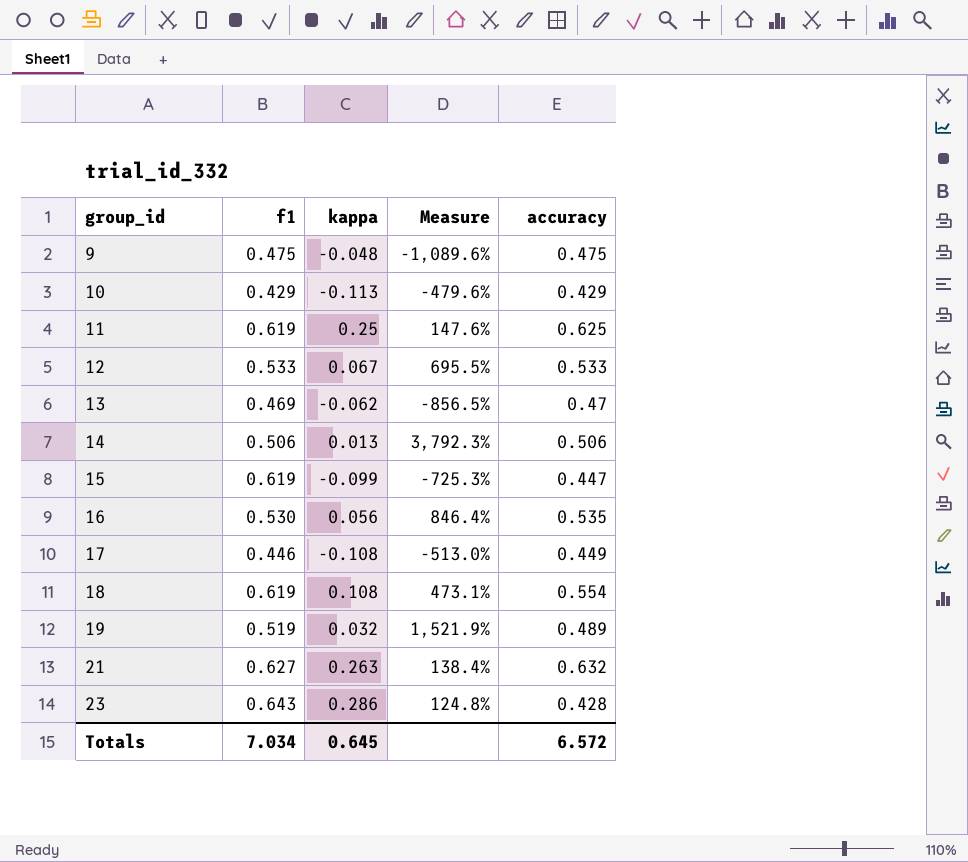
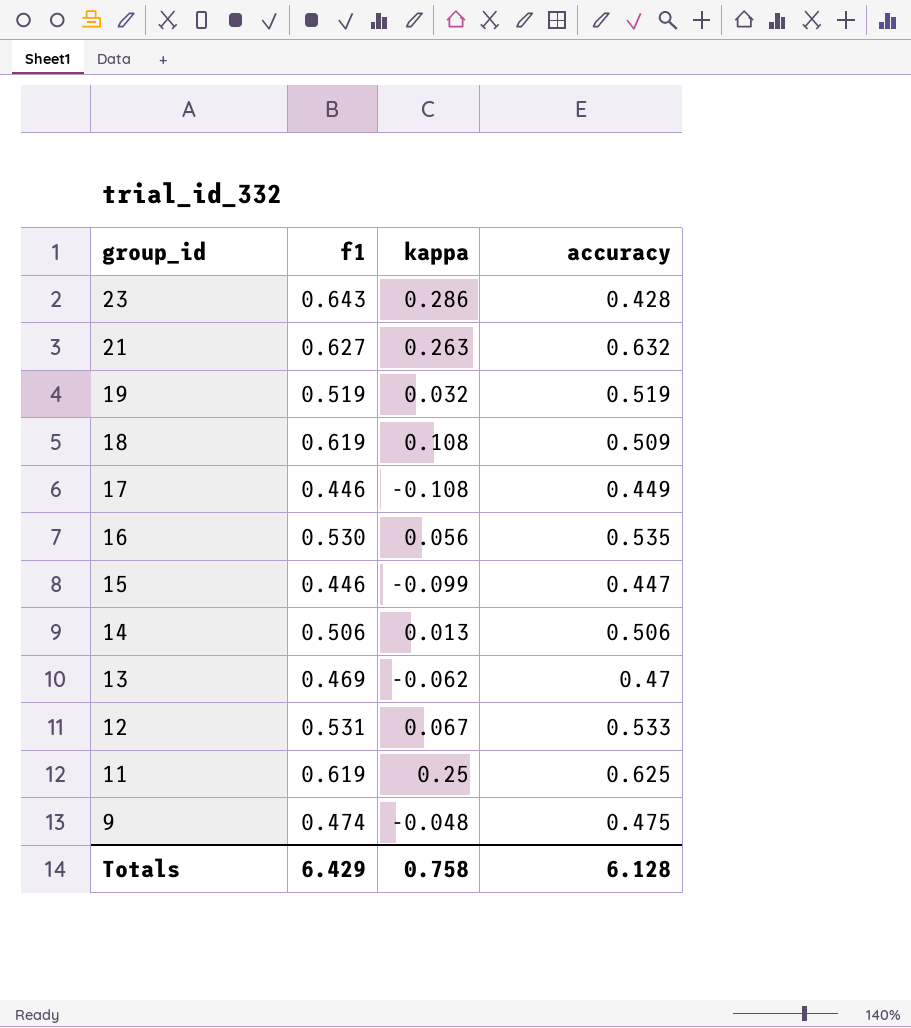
row order: group_id ascending -> group_id descending
column Measure | formula: ([f1] - [kappa]) / [kappa] -> none
row 10: 0.429 | -0.113 | -479.6% | 0.429 -> none
19 | accuracy: 0.489 -> 0.519
18 | accuracy: 0.554 -> 0.509
15 | f1: 0.619 -> 0.446
12 | f1: 0.533 -> 0.531
9 | f1: 0.475 -> 0.474
Totals | f1: 7.034 -> 6.429
Totals | kappa: 0.645 -> 0.758
Totals | accuracy: 6.572 -> 6.128

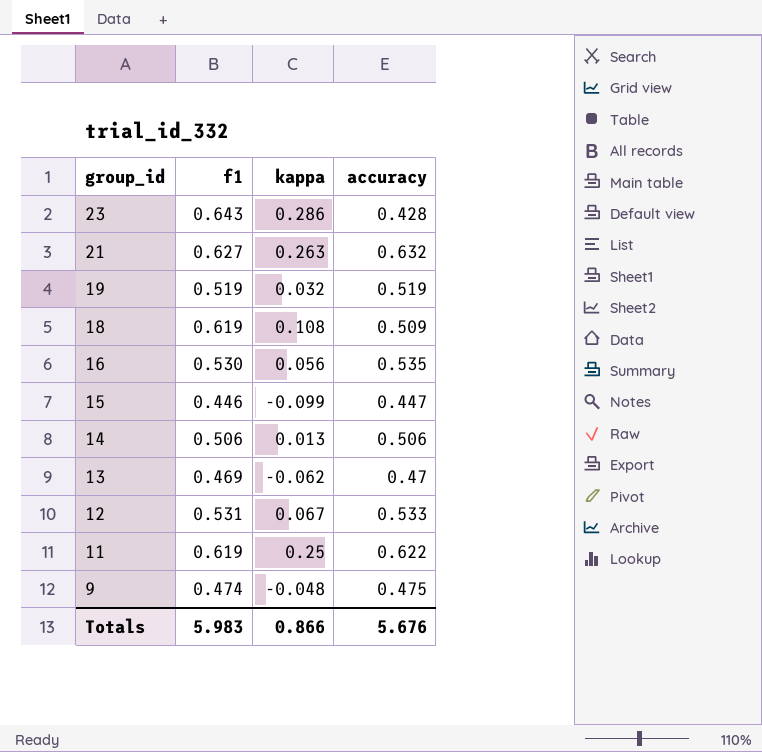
row 17: 0.446 | -0.108 | 0.449 -> none
11 | accuracy: 0.625 -> 0.622
Totals | f1: 6.429 -> 5.983
Totals | kappa: 0.758 -> 0.866
Totals | accuracy: 6.128 -> 5.676

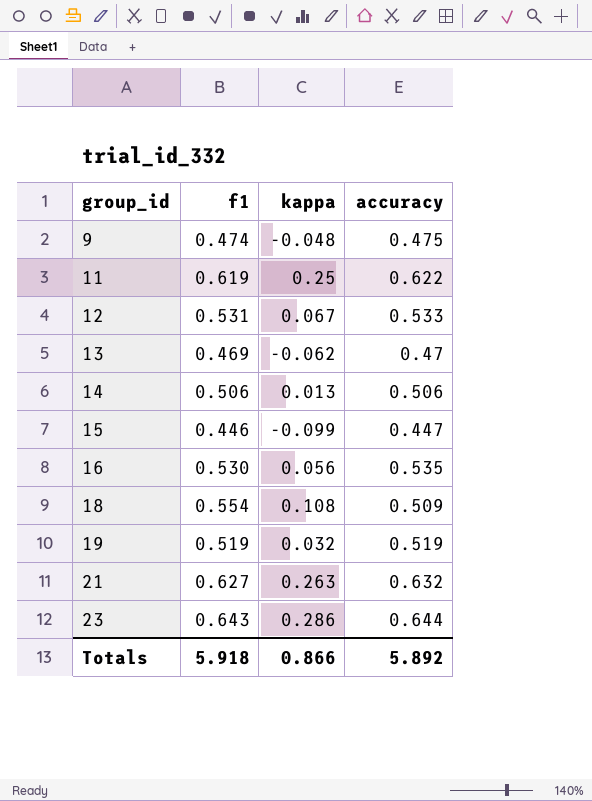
row order: group_id descending -> group_id ascending
18 | f1: 0.619 -> 0.554
23 | accuracy: 0.428 -> 0.644
Totals | f1: 5.983 -> 5.918
Totals | accuracy: 5.676 -> 5.892

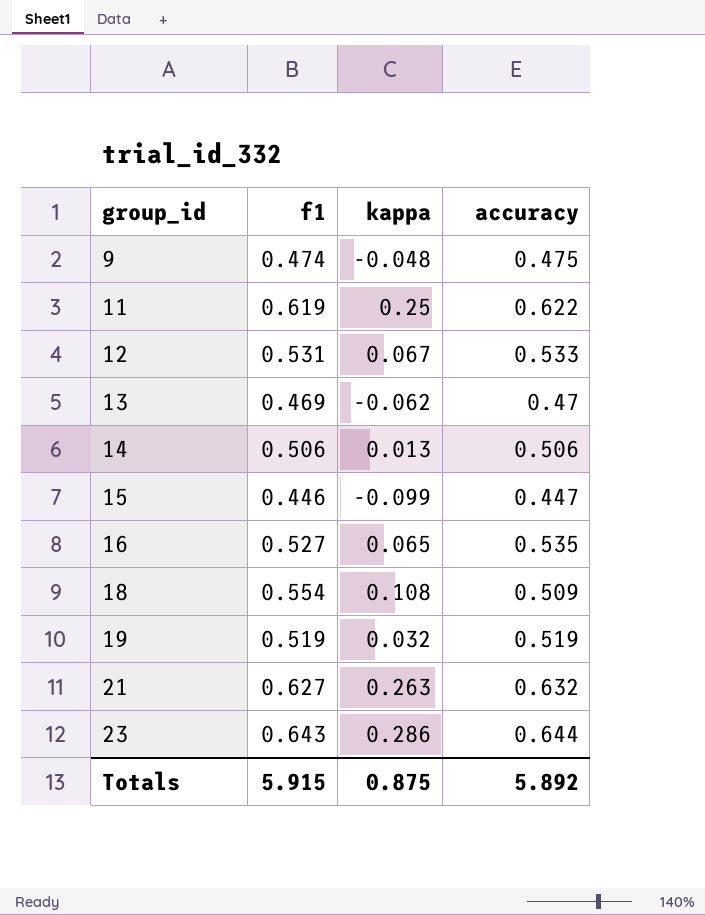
16 | f1: 0.530 -> 0.527
16 | kappa: 0.056 -> 0.065
Totals | f1: 5.918 -> 5.915
Totals | kappa: 0.866 -> 0.875

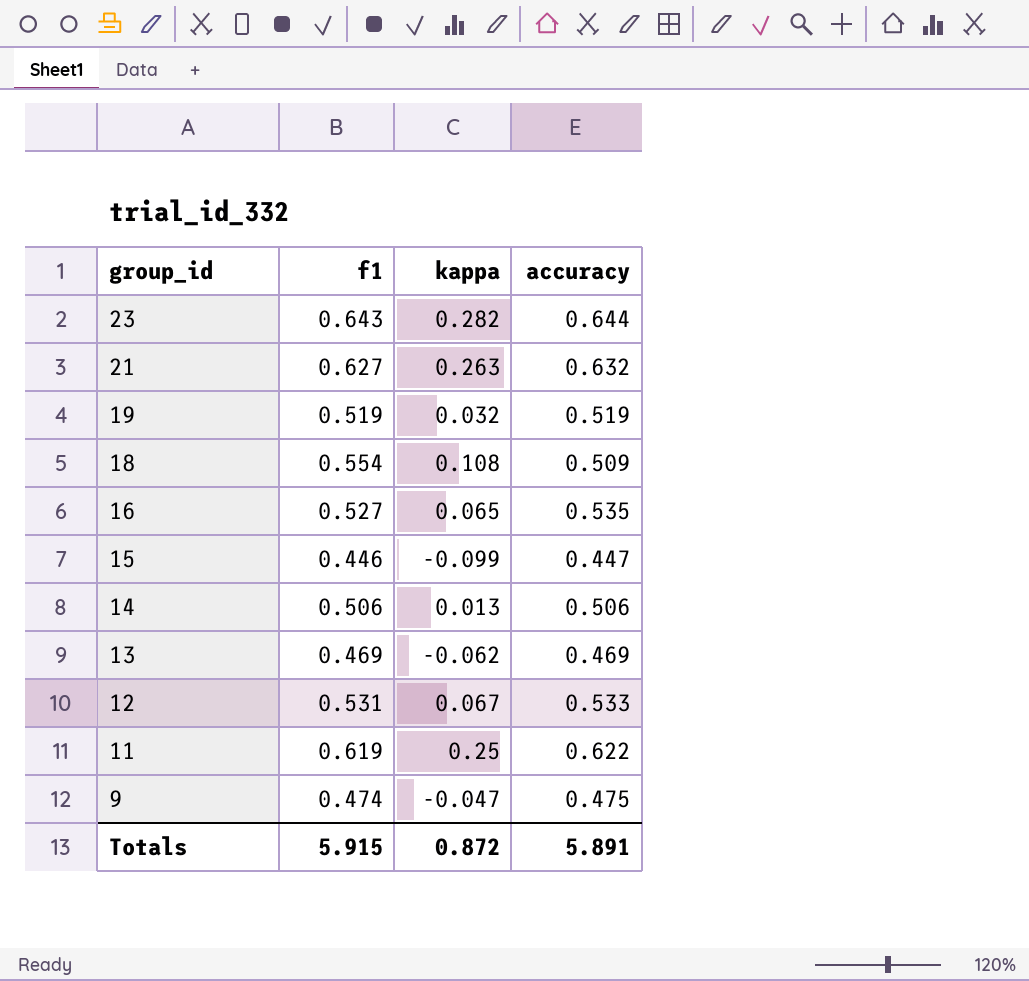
row order: group_id ascending -> group_id descending
23 | kappa: 0.286 -> 0.282
13 | accuracy: 0.47 -> 0.469
9 | kappa: -0.048 -> -0.047
Totals | kappa: 0.875 -> 0.872
Totals | accuracy: 5.892 -> 5.891

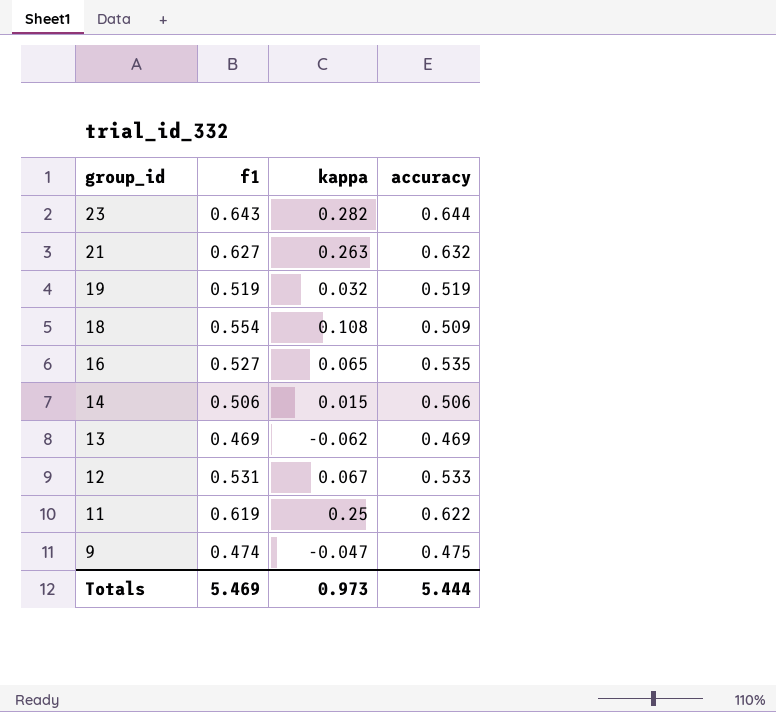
row 15: 0.446 | -0.099 | 0.447 -> none
14 | kappa: 0.013 -> 0.015
Totals | f1: 5.915 -> 5.469
Totals | kappa: 0.872 -> 0.973
Totals | accuracy: 5.891 -> 5.444

